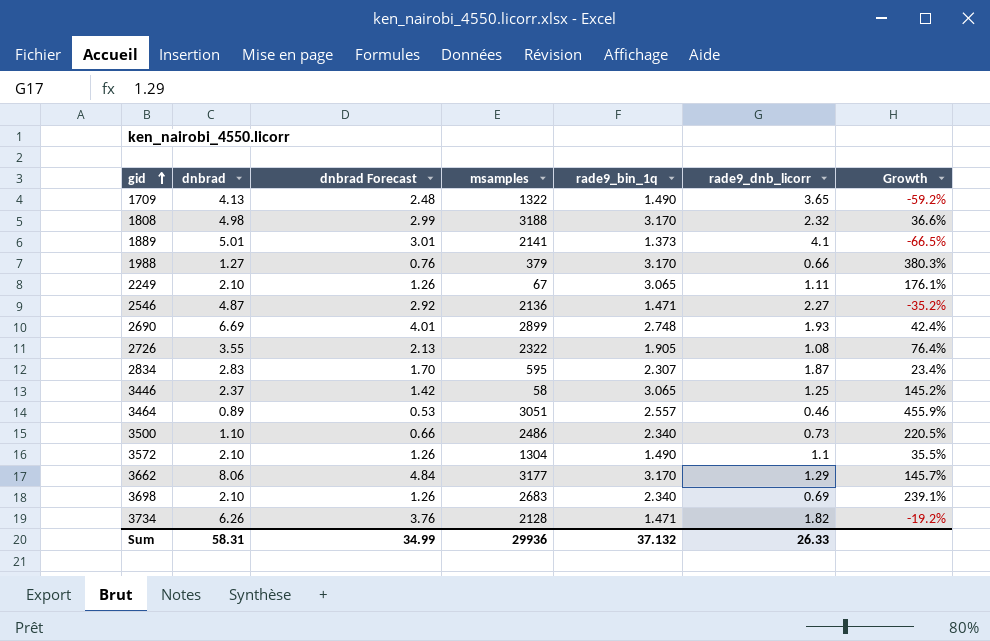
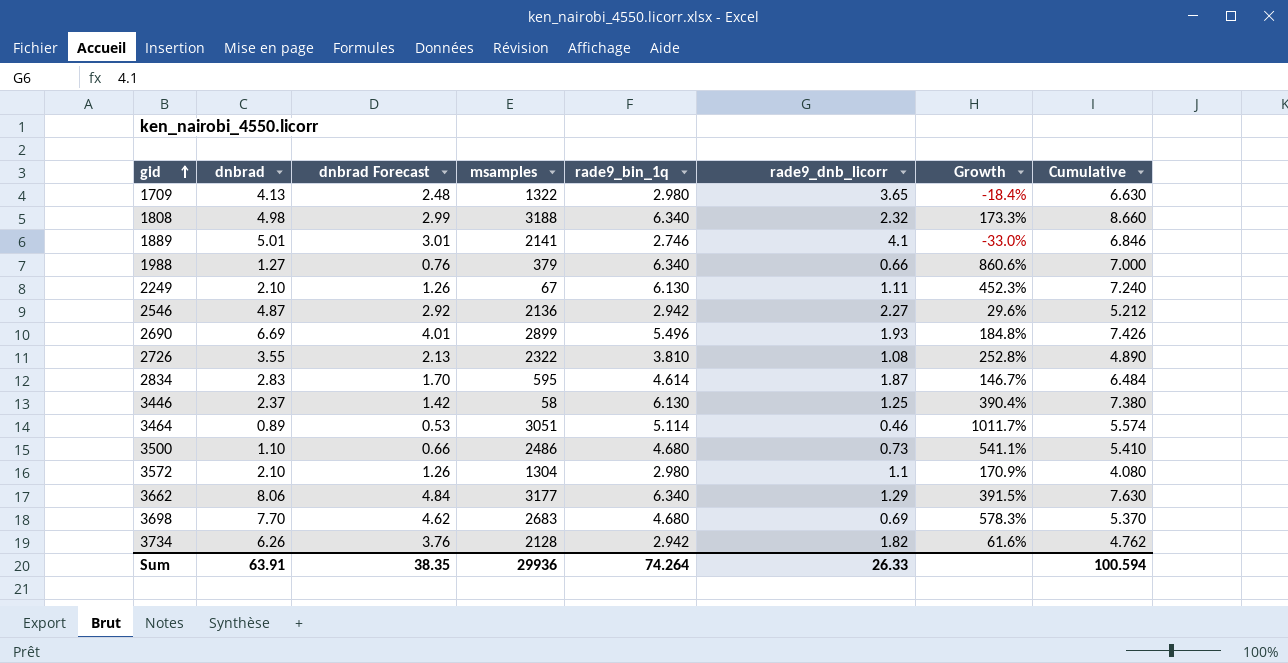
column Cumulative | formula: none -> [rade9_bin_1q] + [rade9_dnb_licorr]
1709 | rade9_bin_1q: 1.490 -> 2.980
1709 | Growth: -59.2% -> -18.4%
1808 | rade9_bin_1q: 3.170 -> 6.340
1808 | Growth: 36.6% -> 173.3%
1889 | rade9_bin_1q: 1.373 -> 2.746
1889 | Growth: -66.5% -> -33.0%
1988 | rade9_bin_1q: 3.170 -> 6.340
1988 | Growth: 380.3% -> 860.6%
2249 | rade9_bin_1q: 3.065 -> 6.130
2249 | Growth: 176.1% -> 452.3%
2546 | rade9_bin_1q: 1.471 -> 2.942
2546 | Growth: -35.2% -> 29.6%
2690 | rade9_bin_1q: 2.748 -> 5.496
2690 | Growth: 42.4% -> 184.8%
2726 | rade9_bin_1q: 1.905 -> 3.810
2726 | Growth: 76.4% -> 252.8%
2834 | rade9_bin_1q: 2.307 -> 4.614
2834 | Growth: 23.4% -> 146.7%
3446 | rade9_bin_1q: 3.065 -> 6.130
3446 | Growth: 145.2% -> 390.4%
3464 | rade9_bin_1q: 2.557 -> 5.114
3464 | Growth: 455.9% -> 1011.7%
3500 | rade9_bin_1q: 2.340 -> 4.680
3500 | Growth: 220.5% -> 541.1%
3572 | rade9_bin_1q: 1.490 -> 2.980
3572 | Growth: 35.5% -> 170.9%
3662 | rade9_bin_1q: 3.170 -> 6.340
3662 | Growth: 145.7% -> 391.5%
3698 | dnbrad: 2.10 -> 7.70
3698 | dnbrad Forecast: 1.26 -> 4.62
3698 | rade9_bin_1q: 2.340 -> 4.680
3698 | Growth: 239.1% -> 578.3%
3734 | rade9_bin_1q: 1.471 -> 2.942
3734 | Growth: -19.2% -> 61.6%
Sum | dnbrad: 58.31 -> 63.91
Sum | dnbrad Forecast: 34.99 -> 38.35
Sum | rade9_bin_1q: 37.132 -> 74.264

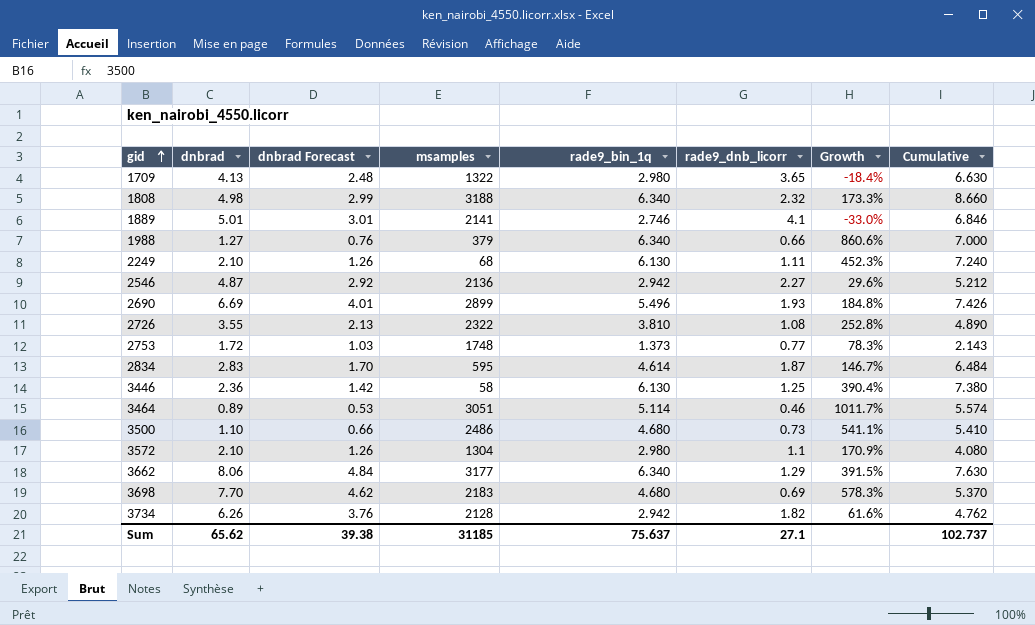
2249 | msamples: 67 -> 68
row 2753: none -> 1.72 | 1.03 | 1748 | 1.373 | 0.77 | 78.3% | 2.143
3446 | dnbrad: 2.37 -> 2.36
3698 | msamples: 2683 -> 2183
Sum | dnbrad: 63.91 -> 65.62
Sum | dnbrad Forecast: 38.35 -> 39.38
Sum | msamples: 29936 -> 31185
Sum | rade9_bin_1q: 74.264 -> 75.637
Sum | rade9_dnb_licorr: 26.33 -> 27.1
Sum | Cumulative: 100.594 -> 102.737

